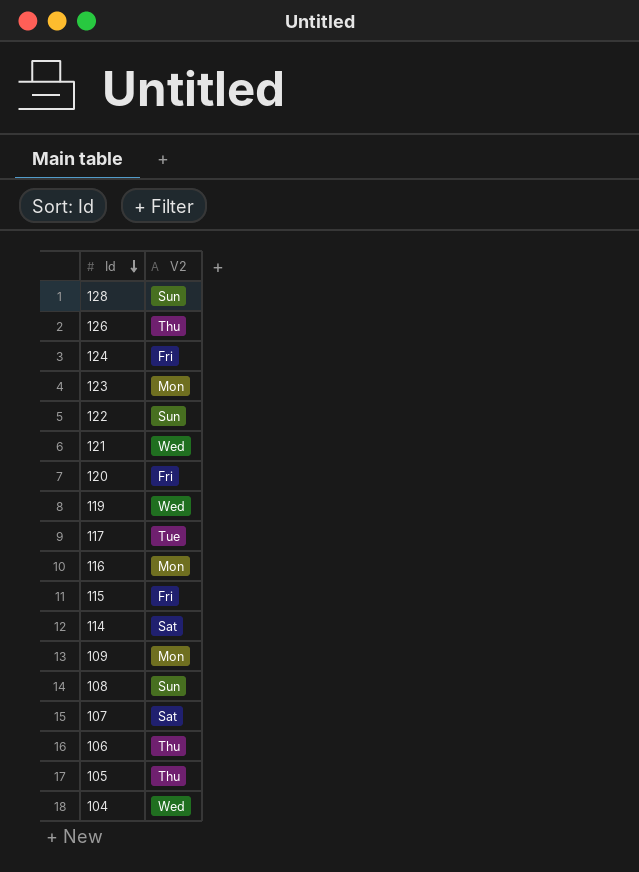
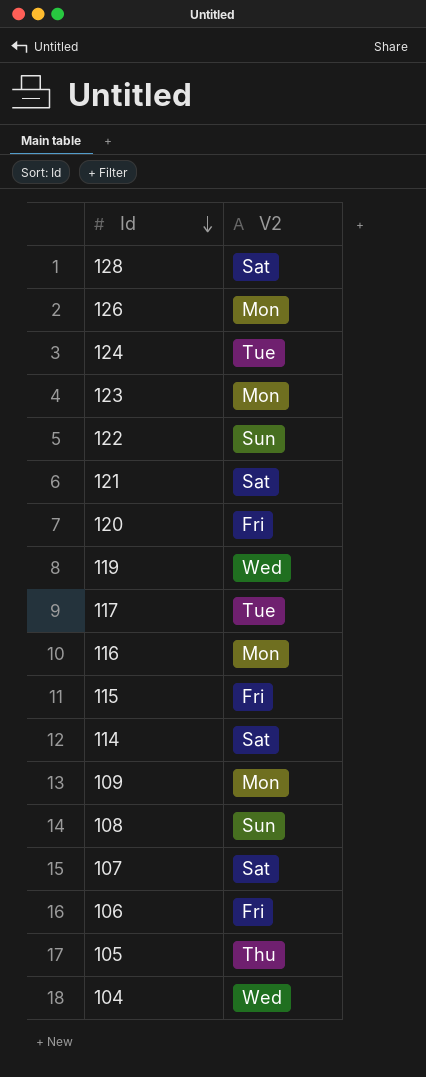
128 | V2: Sun -> Sat
126 | V2: Thu -> Mon
124 | V2: Fri -> Tue
121 | V2: Wed -> Sat
106 | V2: Thu -> Fri

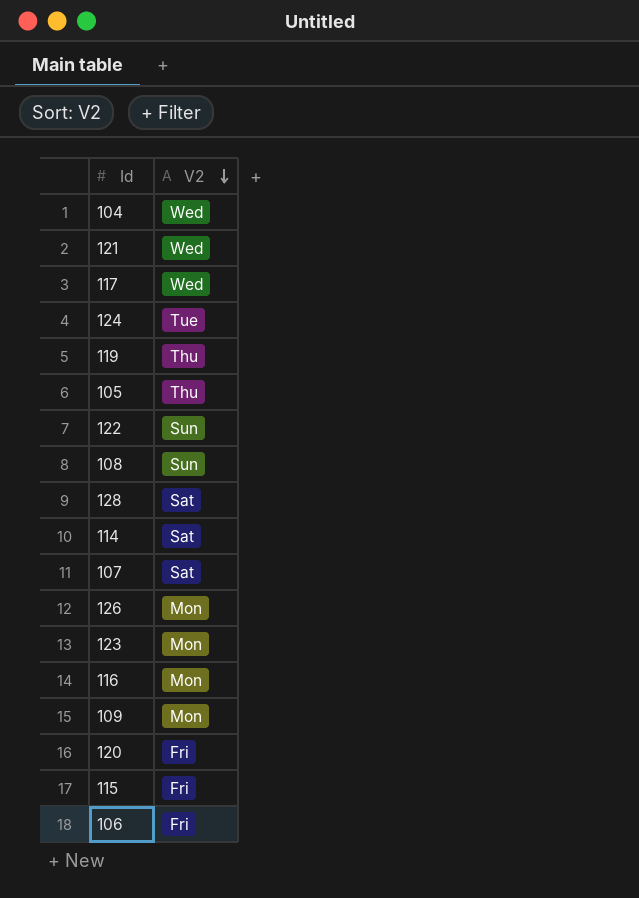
row order: Id descending -> V2 descending
121 | V2: Sat -> Wed
117 | V2: Tue -> Wed
119 | V2: Wed -> Thu

